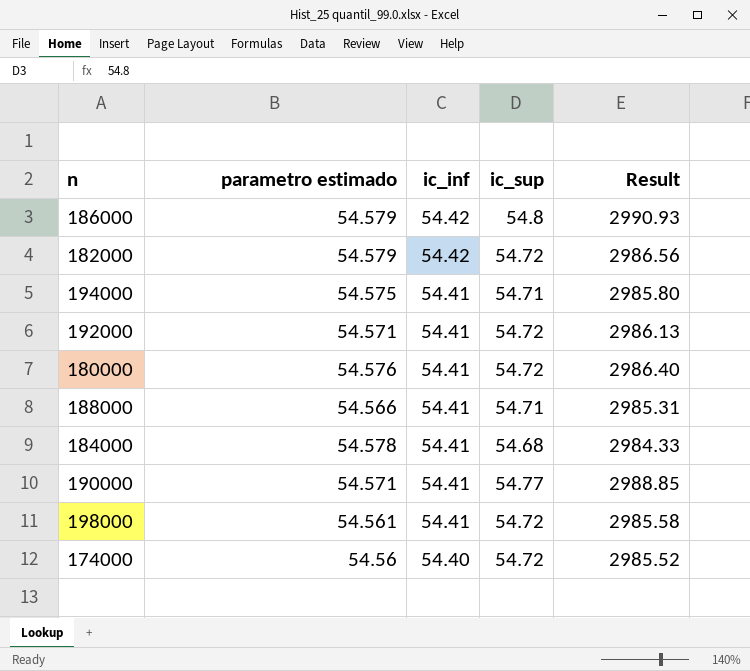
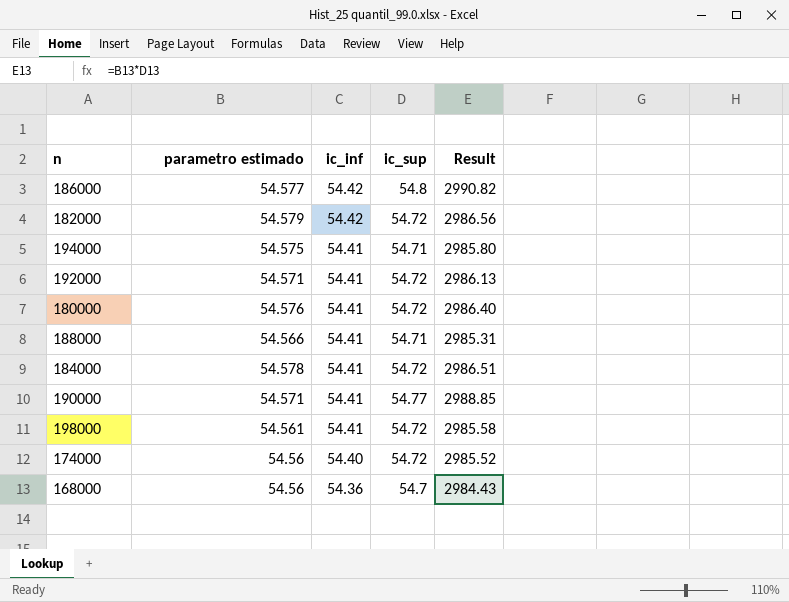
186000 | parametro estimado: 54.579 -> 54.577
186000 | Result: 2990.93 -> 2990.82
184000 | ic_sup: 54.68 -> 54.72
184000 | Result: 2984.33 -> 2986.51
row 168000: none -> 54.56 | 54.36 | 54.7 | 2984.43

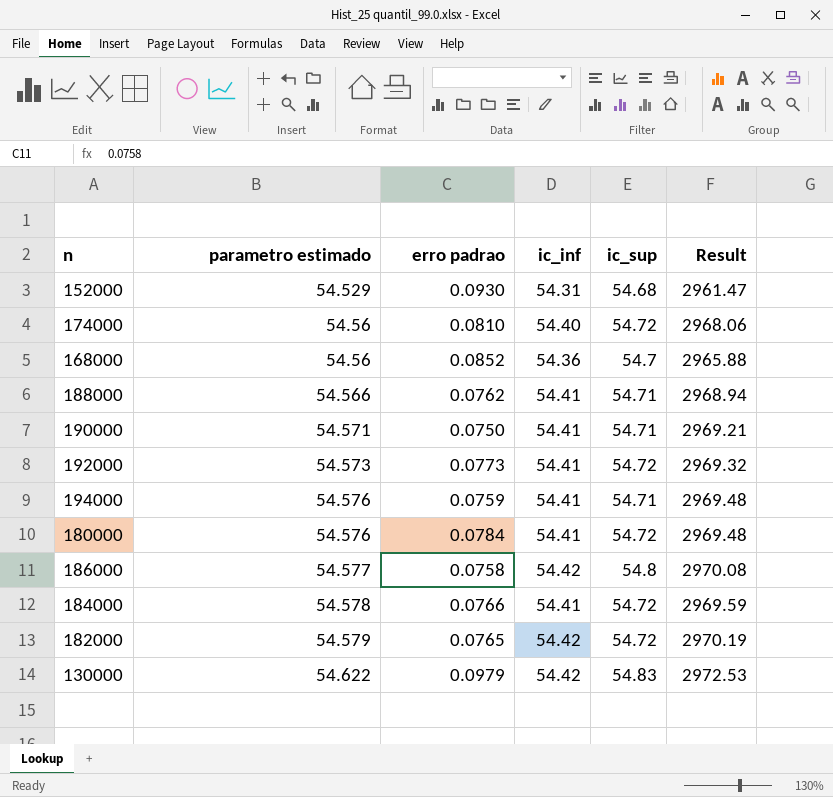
row order: ic_inf descending -> parametro estimado ascending
column erro padrao | position: none -> 3
column Result | formula: [parametro estimado] * [ic_sup] -> [parametro estimado] * [ic_inf]
row 198000: 54.561 | 54.41 | 54.72 | 2985.58 -> none
row 152000: none -> 54.529 | 0.0930 | 54.31 | 54.68 | 2961.47
190000 | ic_sup: 54.77 -> 54.71
192000 | parametro estimado: 54.571 -> 54.573
194000 | parametro estimado: 54.575 -> 54.576
row 130000: none -> 54.622 | 0.0979 | 54.42 | 54.83 | 2972.53

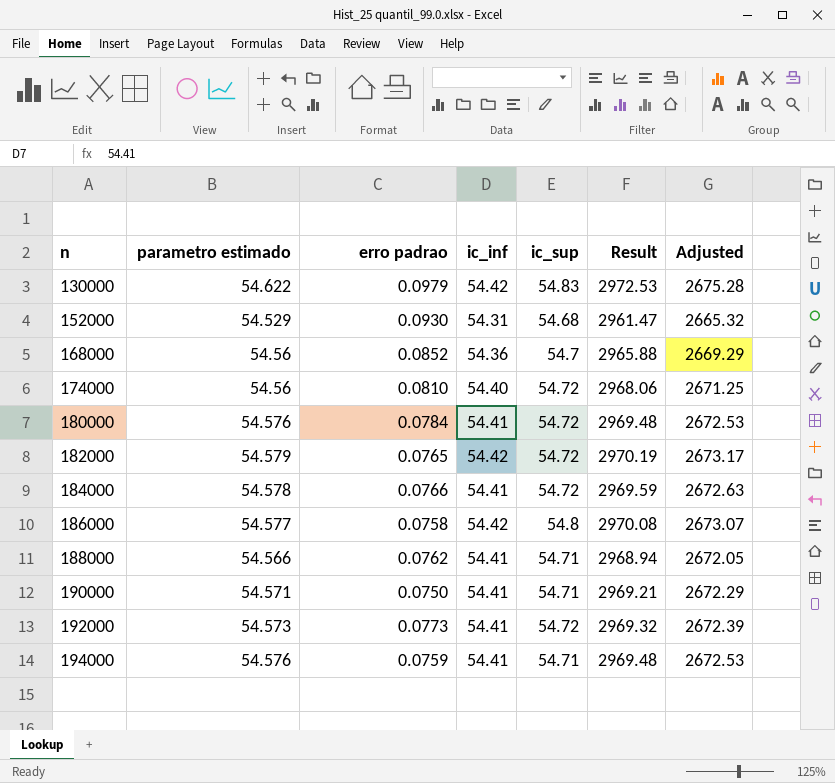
row order: parametro estimado ascending -> n ascending
column Adjusted | formula: none -> [Result] * 0.9

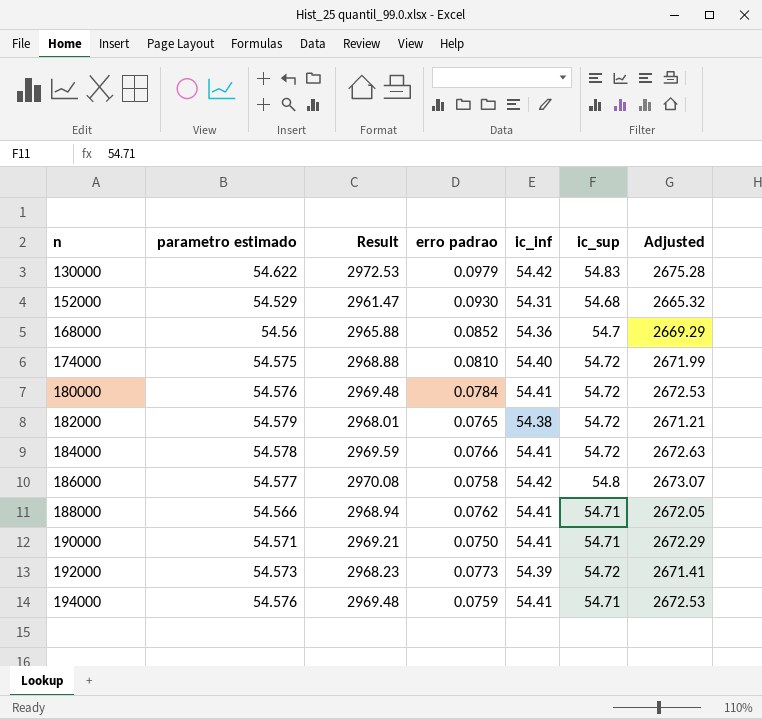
column Result | position: 6 -> 3
174000 | parametro estimado: 54.56 -> 54.575
174000 | Result: 2968.06 -> 2968.88
174000 | Adjusted: 2671.25 -> 2671.99
182000 | Result: 2970.19 -> 2968.01
182000 | ic_inf: 54.42 -> 54.38
182000 | Adjusted: 2673.17 -> 2671.21
192000 | Result: 2969.32 -> 2968.23
192000 | ic_inf: 54.41 -> 54.39
192000 | Adjusted: 2672.39 -> 2671.41

